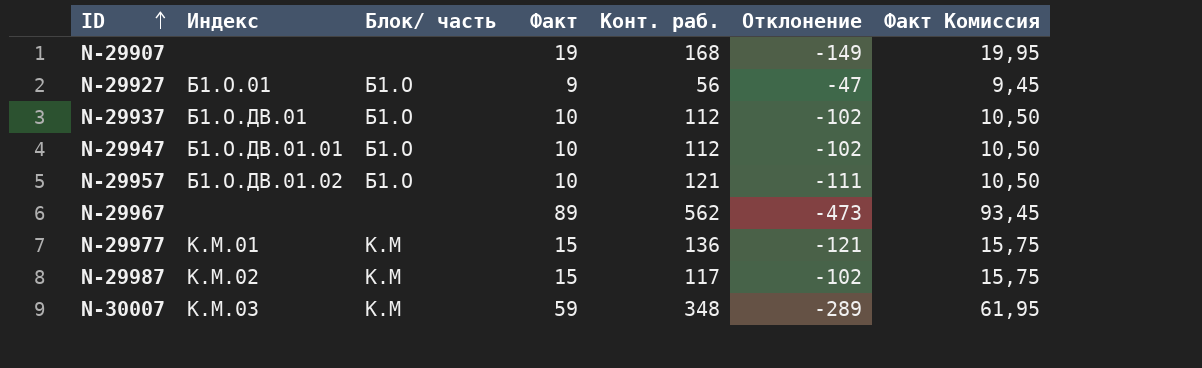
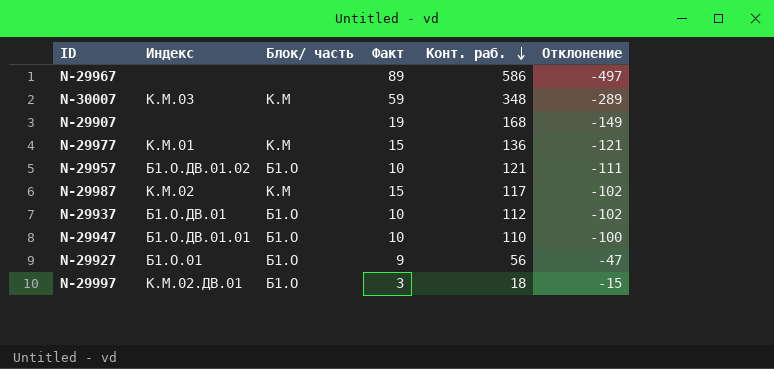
row order: ID ascending -> Конт. раб. descending
column Факт Комиссия | formula: [Факт] * 1,05 -> none
N-29967 | Конт. раб.: 562 -> 586
N-29967 | Отклонение: -473 -> -497
N-29947 | Конт. раб.: 112 -> 110
N-29947 | Отклонение: -102 -> -100
row N-29997: none -> К.М.02.ДВ.01 | Б1.О | 3 | 18 | -15

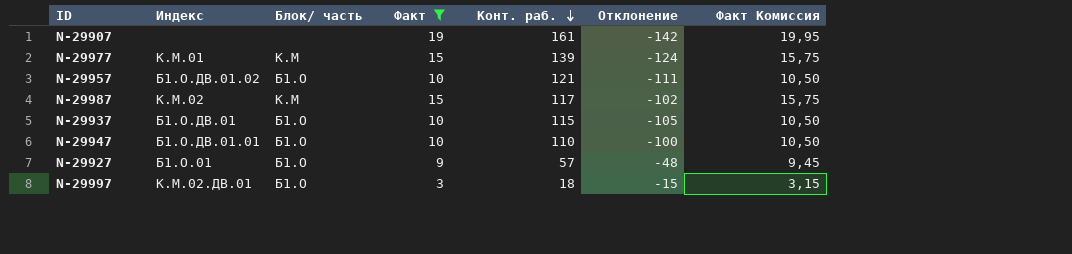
filter: none -> Факт <= 19
column Факт Комиссия | formula: none -> [Факт] * 1,05
N-29907 | Конт. раб.: 168 -> 161
N-29907 | Отклонение: -149 -> -142
N-29977 | Конт. раб.: 136 -> 139
N-29977 | Отклонение: -121 -> -124
N-29937 | Конт. раб.: 112 -> 115
N-29937 | Отклонение: -102 -> -105
N-29927 | Конт. раб.: 56 -> 57
N-29927 | Отклонение: -47 -> -48

